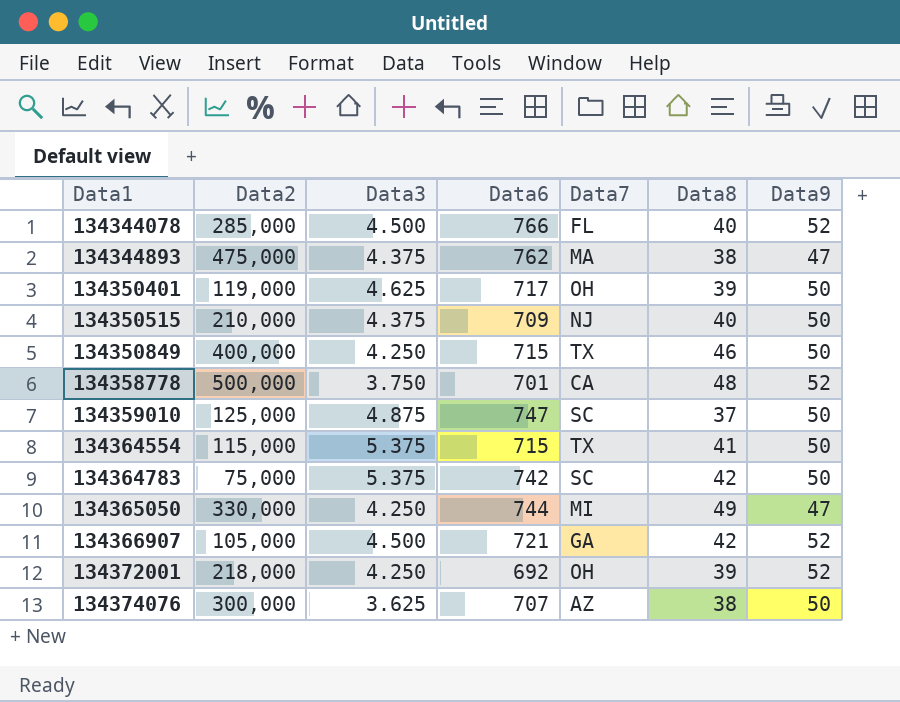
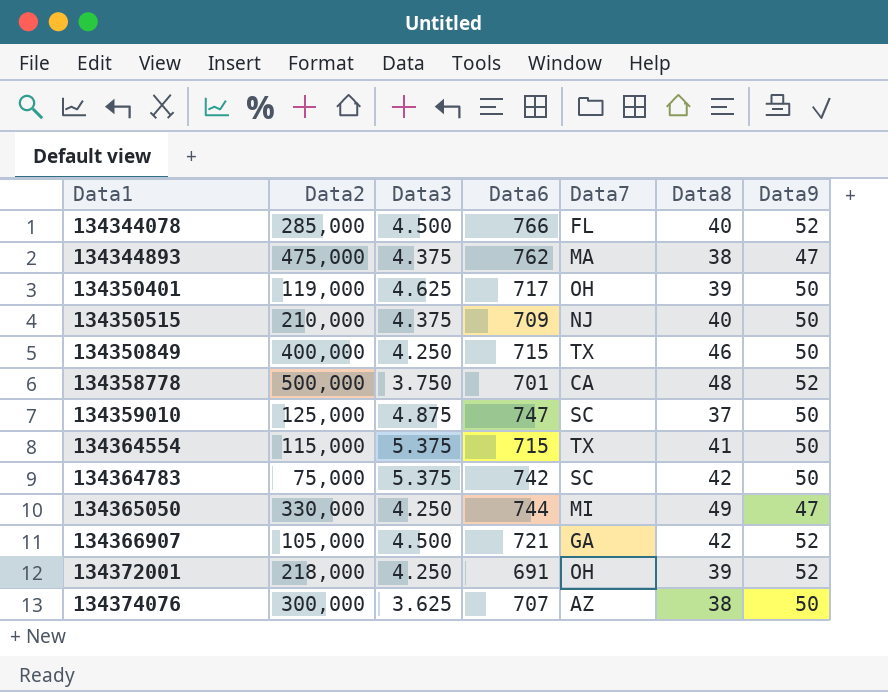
134372001 | Data6: 692 -> 691

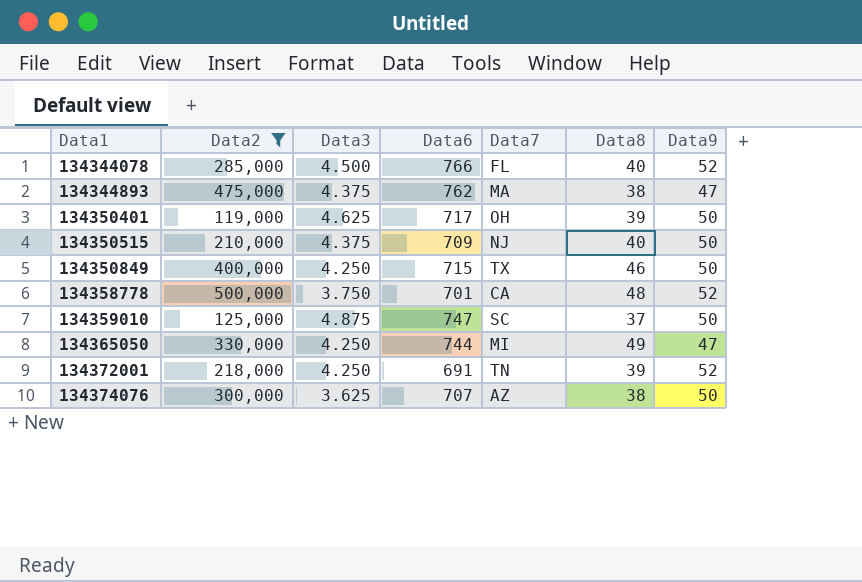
filter: none -> Data2 >= 119,000
134372001 | Data7: OH -> TN

